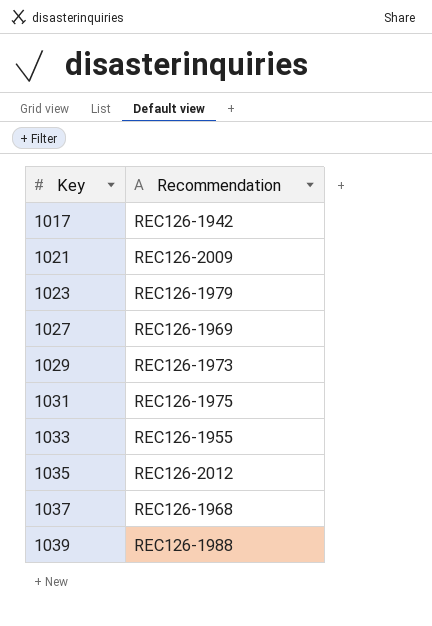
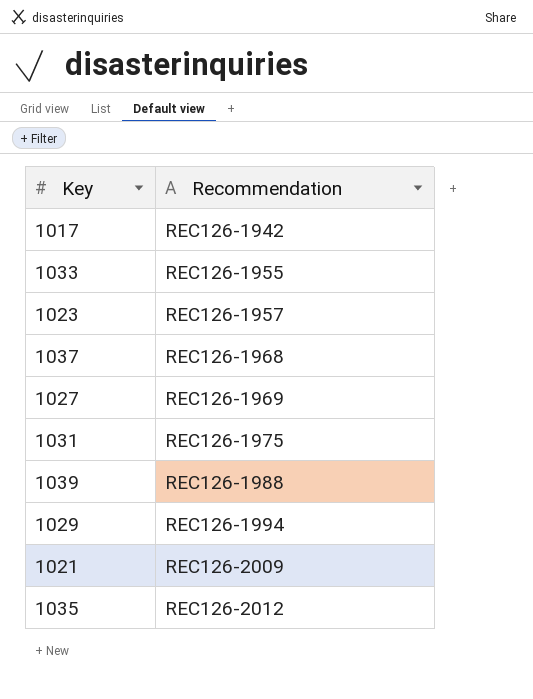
row order: Key ascending -> Recommendation ascending
1023 | Recommendation: REC126-1979 -> REC126-1957
1029 | Recommendation: REC126-1973 -> REC126-1994

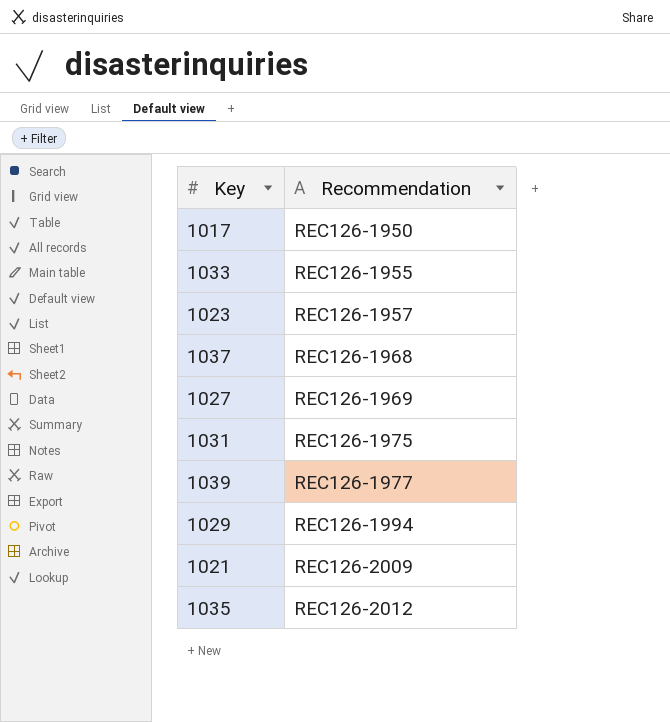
1017 | Recommendation: REC126-1942 -> REC126-1950
1039 | Recommendation: REC126-1988 -> REC126-1977

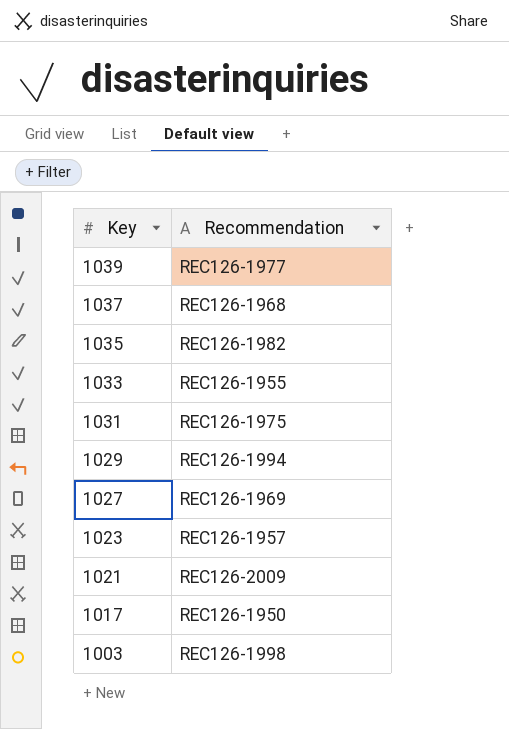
row order: Recommendation ascending -> Key descending
1035 | Recommendation: REC126-2012 -> REC126-1982
row 1003: none -> REC126-1998

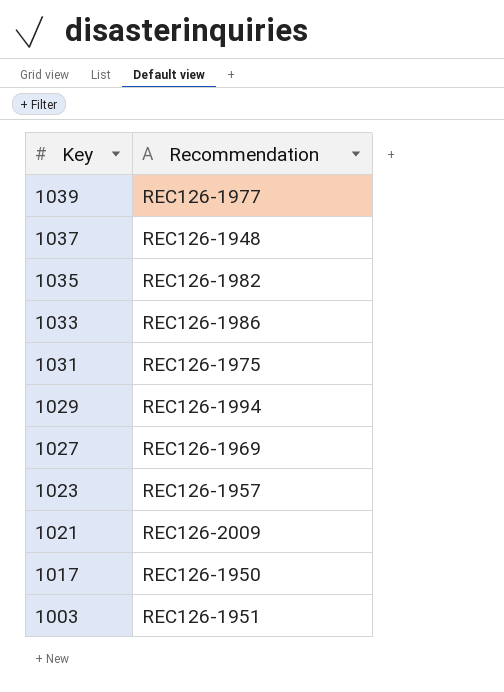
1037 | Recommendation: REC126-1968 -> REC126-1948
1033 | Recommendation: REC126-1955 -> REC126-1986
1003 | Recommendation: REC126-1998 -> REC126-1951

